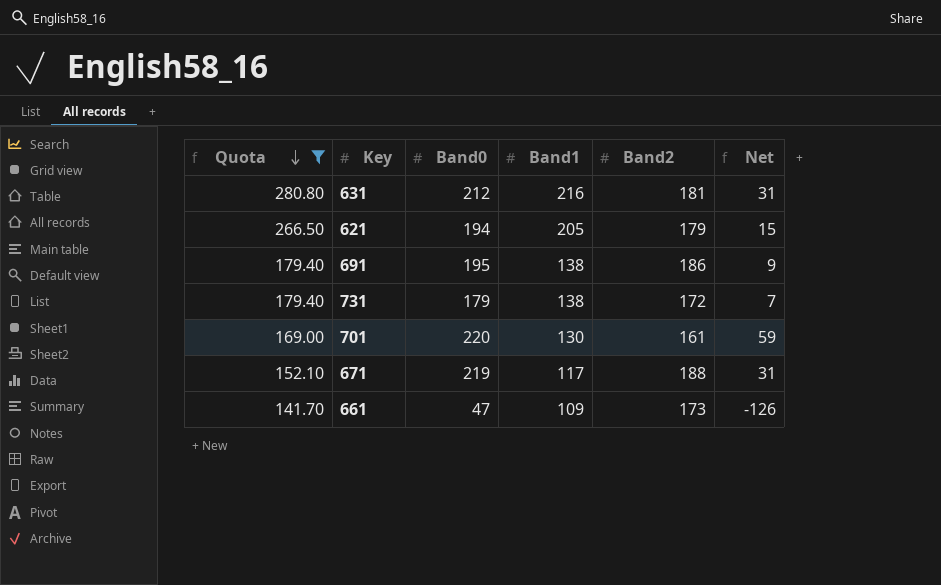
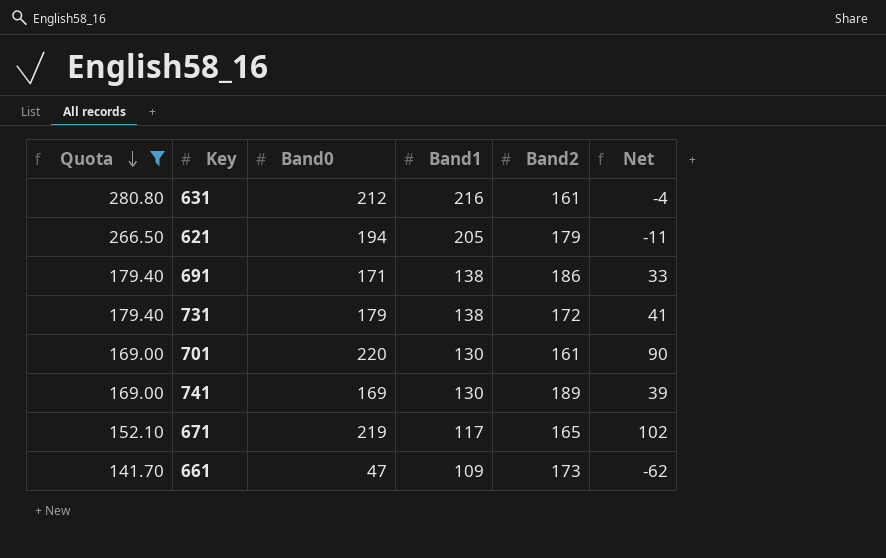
column Net | formula: [Band0] - [Band2] -> [Band0] - [Band1]
631 | Band2: 181 -> 161
691 | Band0: 195 -> 171
row 741: none -> 169.00 | 169 | 130 | 189 | 39
671 | Band2: 188 -> 165

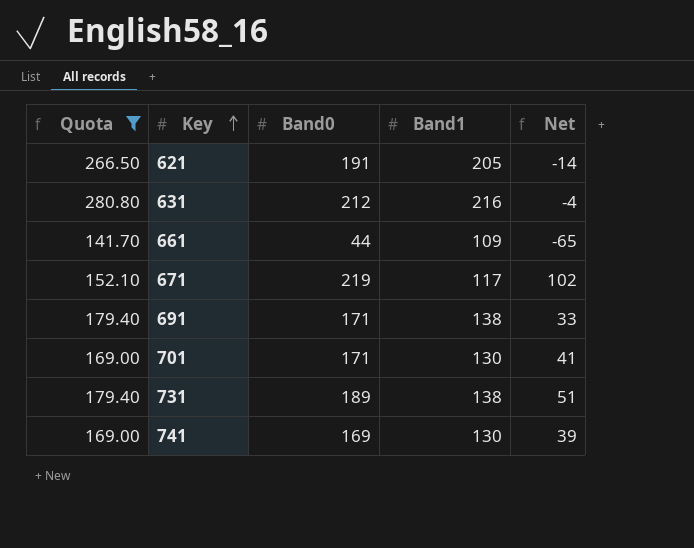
row order: Quota descending -> Key ascending
column Band2 | position: 5 -> none
621 | Band0: 194 -> 191
621 | Net: -11 -> -14
661 | Band0: 47 -> 44
661 | Net: -62 -> -65
701 | Band0: 220 -> 171
701 | Net: 90 -> 41
731 | Band0: 179 -> 189
731 | Net: 41 -> 51

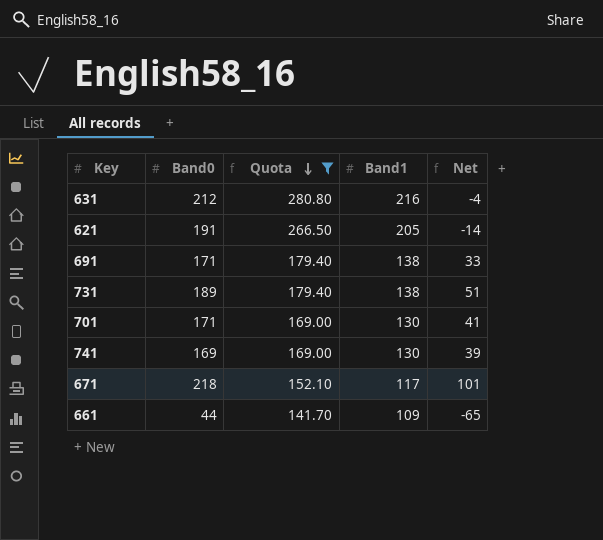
row order: Key ascending -> Quota descending
column Quota | position: 1 -> 3
671 | Band0: 219 -> 218
671 | Net: 102 -> 101

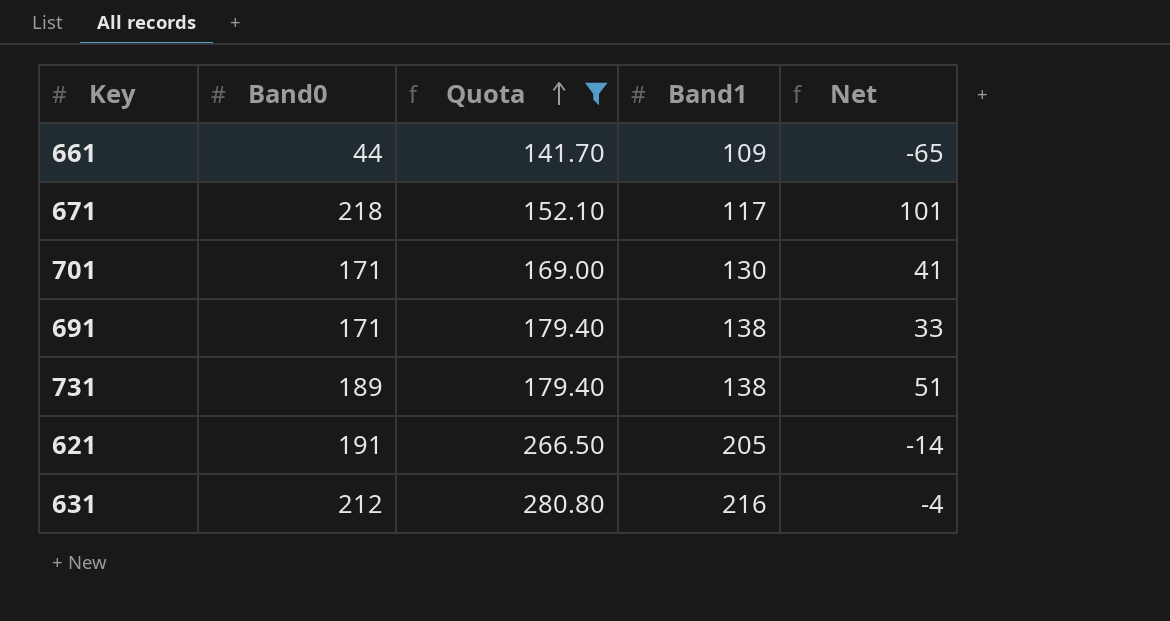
row order: Quota descending -> Quota ascending
row 741: 169 | 169.00 | 130 | 39 -> none

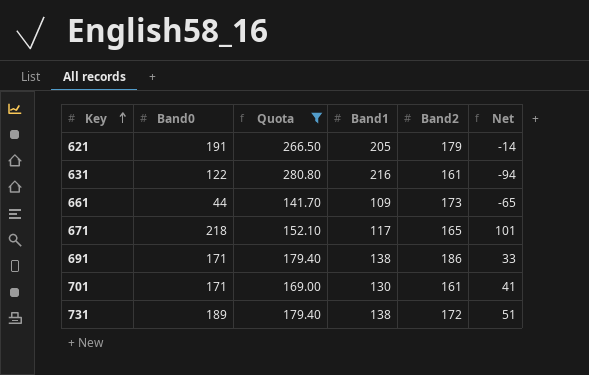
row order: Quota ascending -> Key ascending
column Band2 | position: none -> 5
631 | Band0: 212 -> 122
631 | Net: -4 -> -94

